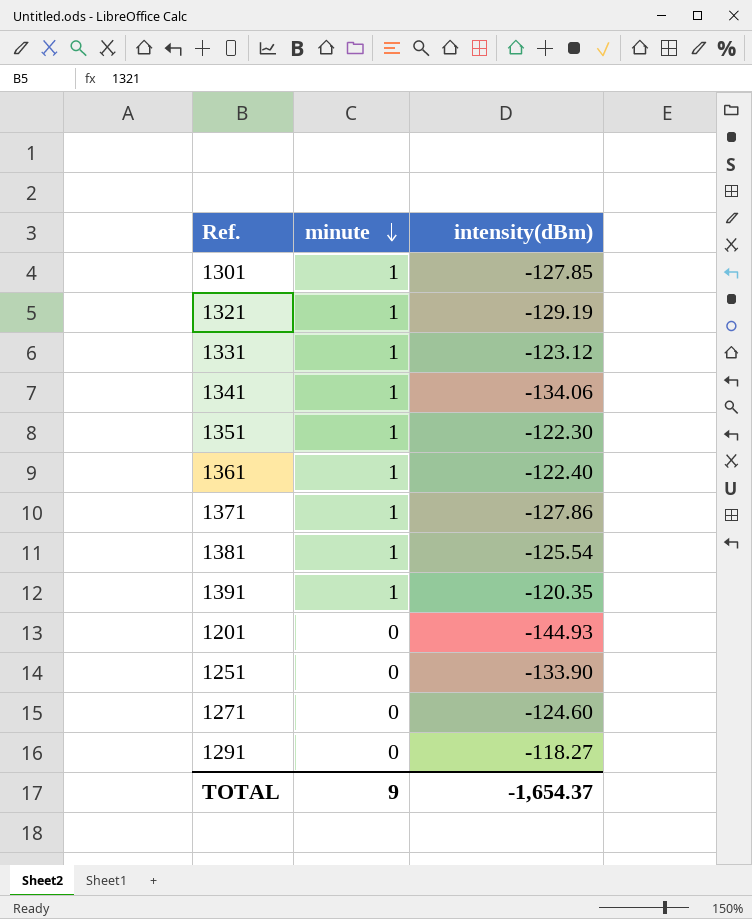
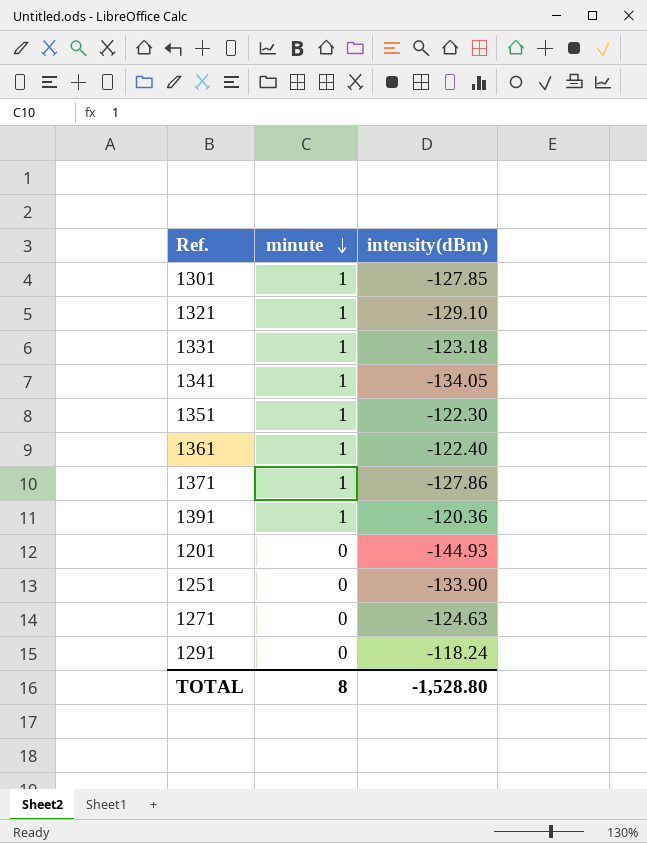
row 1381: 1 | -125.54 -> none
1321 | intensity(dBm): -129.19 -> -129.10
1331 | intensity(dBm): -123.12 -> -123.18
1341 | intensity(dBm): -134.06 -> -134.05
1391 | intensity(dBm): -120.35 -> -120.36
1271 | intensity(dBm): -124.60 -> -124.63
1291 | intensity(dBm): -118.27 -> -118.24
TOTAL | minute: 9 -> 8
TOTAL | intensity(dBm): -1,654.37 -> -1,528.80

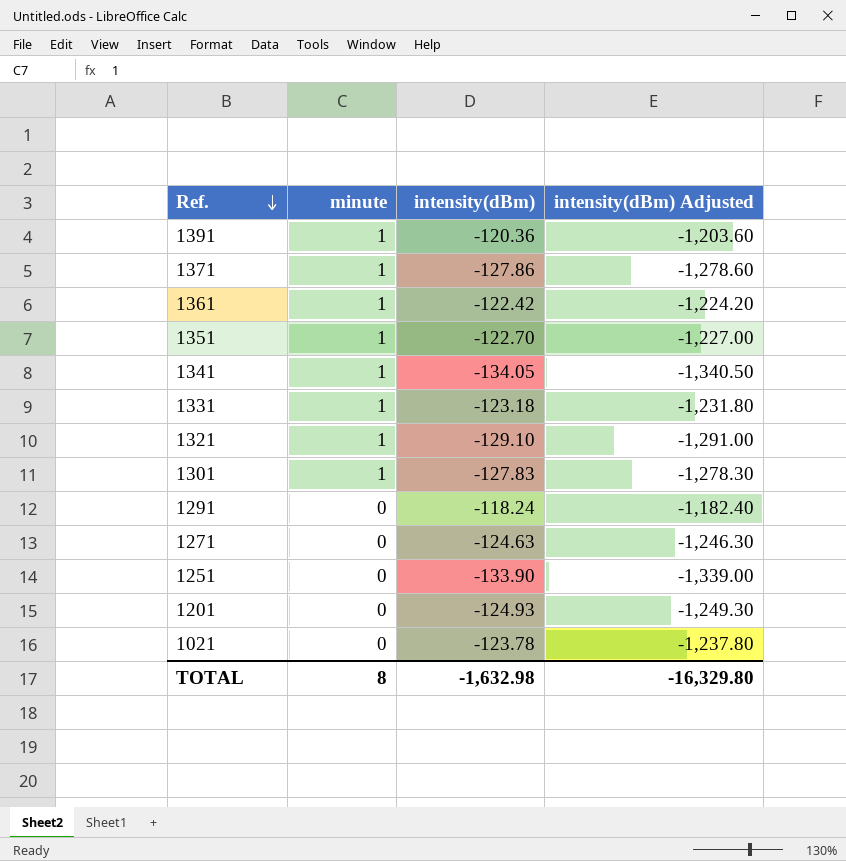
row order: minute descending -> Ref. descending
column intensity(dBm) Adjusted | formula: none -> [intensity(dBm)] * 10
1361 | intensity(dBm): -122.40 -> -122.42
1351 | intensity(dBm): -122.30 -> -122.70
1301 | intensity(dBm): -127.85 -> -127.83
1201 | intensity(dBm): -144.93 -> -124.93
row 1021: none -> 0 | -123.78 | -1,237.80
TOTAL | intensity(dBm): -1,528.80 -> -1,632.98

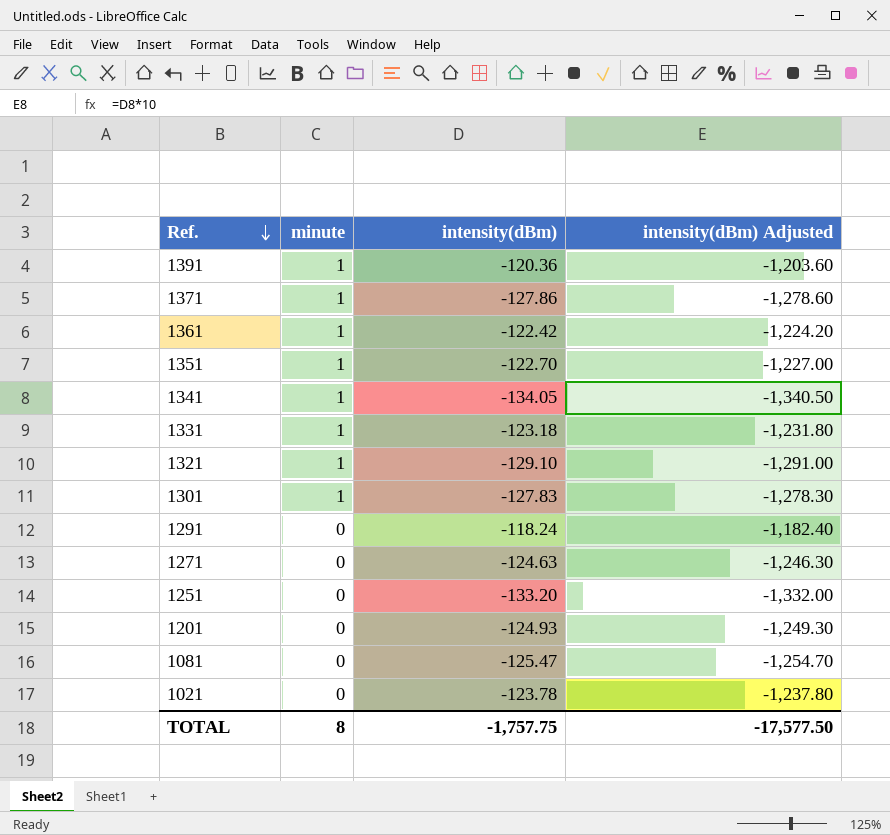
1251 | intensity(dBm): -133.90 -> -133.20
1251 | intensity(dBm) Adjusted: -1,339.00 -> -1,332.00
row 1081: none -> 0 | -125.47 | -1,254.70
TOTAL | intensity(dBm): -1,632.98 -> -1,757.75
TOTAL | intensity(dBm) Adjusted: -16,329.80 -> -17,577.50

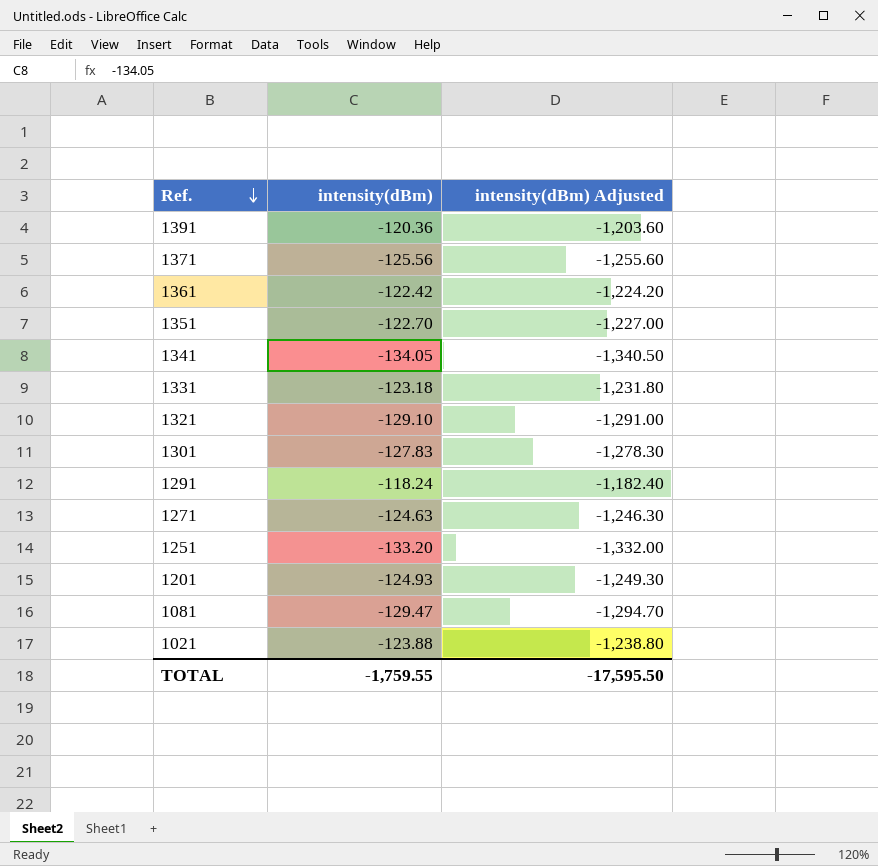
column minute | position: 2 -> none
1371 | intensity(dBm): -127.86 -> -125.56
1371 | intensity(dBm) Adjusted: -1,278.60 -> -1,255.60
1081 | intensity(dBm): -125.47 -> -129.47
1081 | intensity(dBm) Adjusted: -1,254.70 -> -1,294.70
1021 | intensity(dBm): -123.78 -> -123.88
1021 | intensity(dBm) Adjusted: -1,237.80 -> -1,238.80
TOTAL | intensity(dBm): -1,757.75 -> -1,759.55
TOTAL | intensity(dBm) Adjusted: -17,577.50 -> -17,595.50

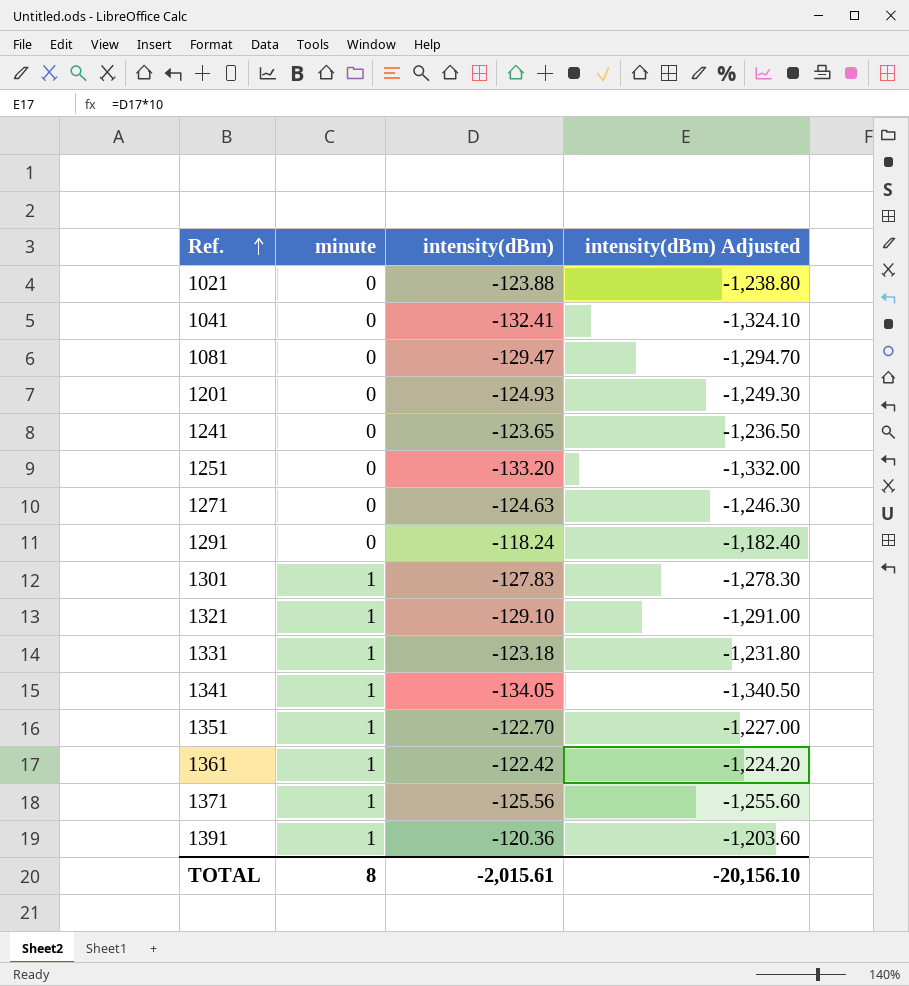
row order: Ref. descending -> Ref. ascending
column minute | position: none -> 2
row 1041: none -> 0 | -132.41 | -1,324.10
row 1241: none -> 0 | -123.65 | -1,236.50
TOTAL | intensity(dBm): -1,759.55 -> -2,015.61
TOTAL | intensity(dBm) Adjusted: -17,595.50 -> -20,156.10

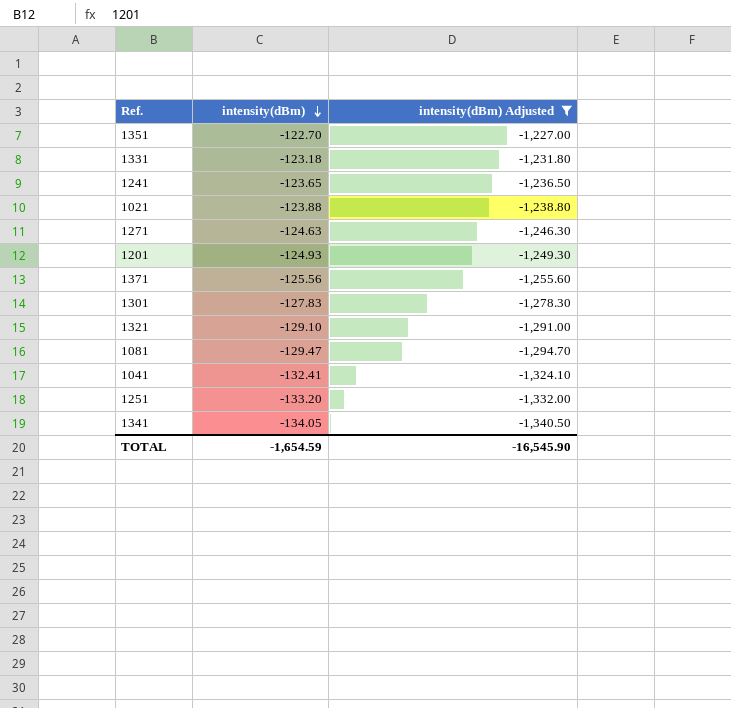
filter: none -> intensity(dBm) Adjusted <= -1,227.00
row order: Ref. ascending -> intensity(dBm) descending
column minute | position: 2 -> none
TOTAL | intensity(dBm): -2,015.61 -> -1,654.59
TOTAL | intensity(dBm) Adjusted: -20,156.10 -> -16,545.90

